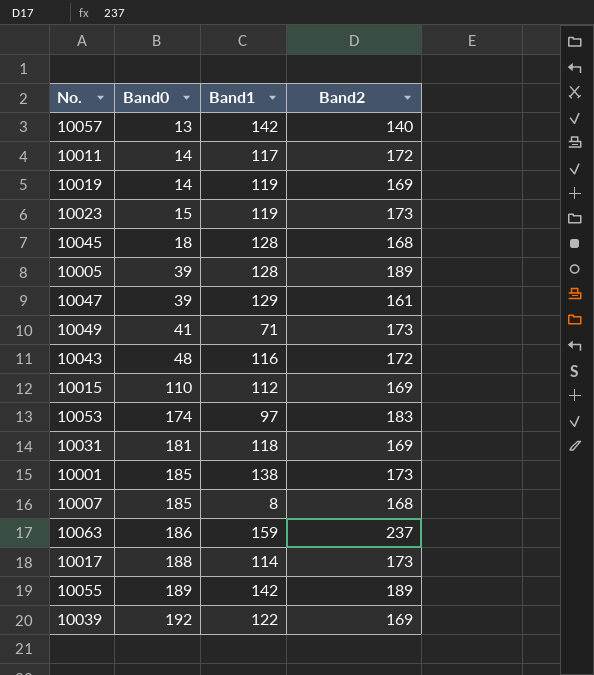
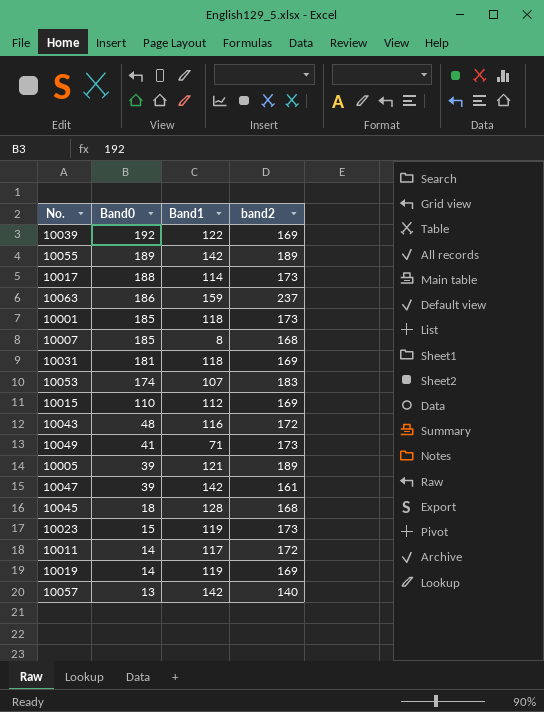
row order: Band0 ascending -> Band0 descending
column name: Band2 -> band2
10001 | Band1: 138 -> 118
10053 | Band1: 97 -> 107
10005 | Band1: 128 -> 121
10047 | Band1: 129 -> 142

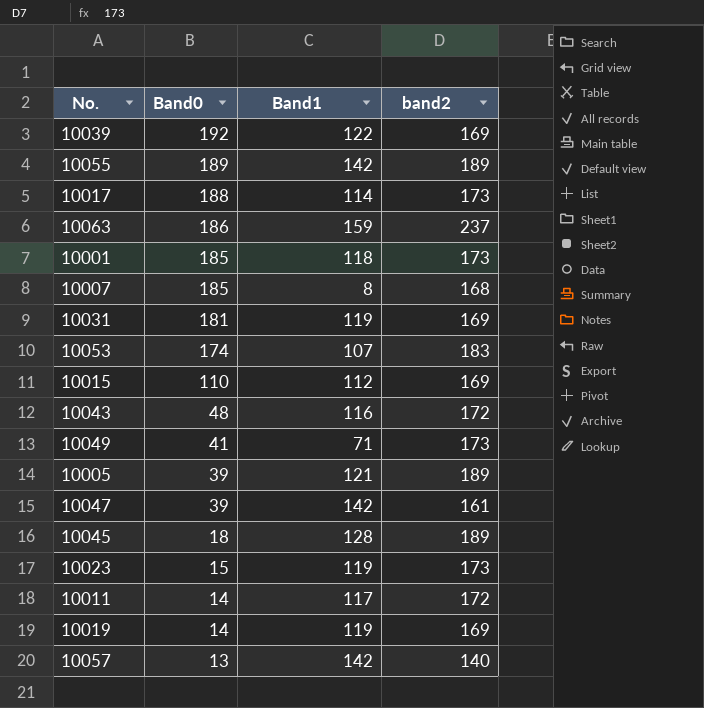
10031 | Band1: 118 -> 119
10045 | band2: 168 -> 189

